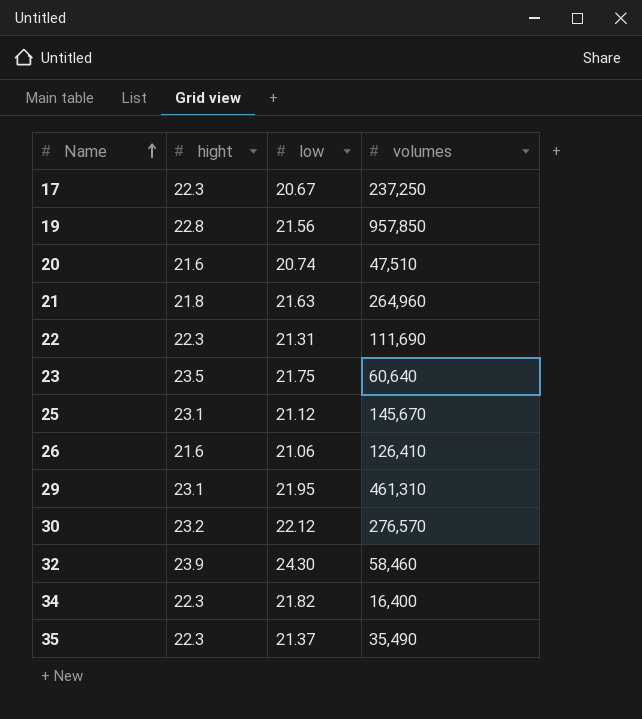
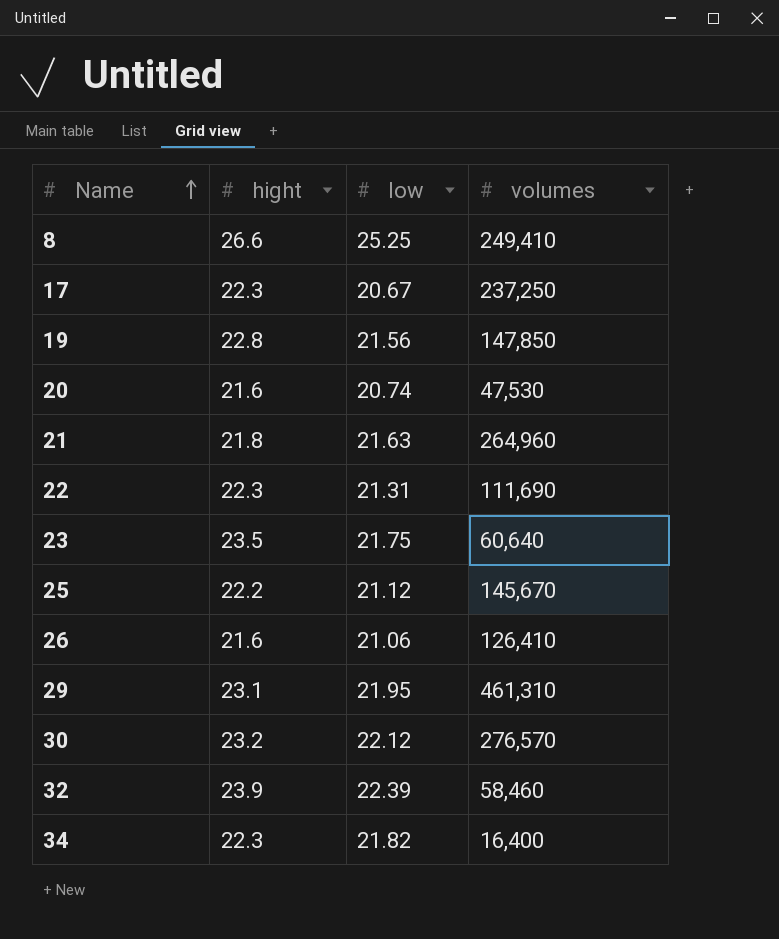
row 35: 22.3 | 21.37 | 35,490 -> none
row 8: none -> 26.6 | 25.25 | 249,410
19 | volumes: 957,850 -> 147,850
20 | volumes: 47,510 -> 47,530
25 | hight: 23.1 -> 22.2
32 | low: 24.30 -> 22.39

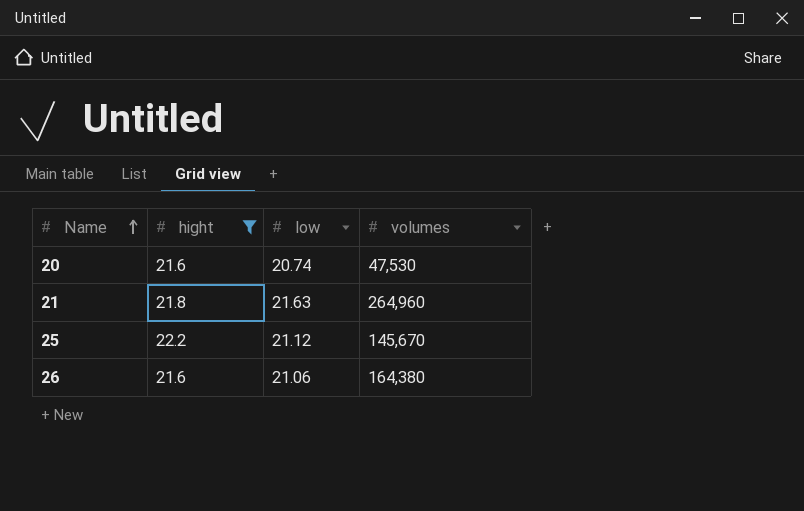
filter: none -> hight <= 22.2
26 | volumes: 126,410 -> 164,380

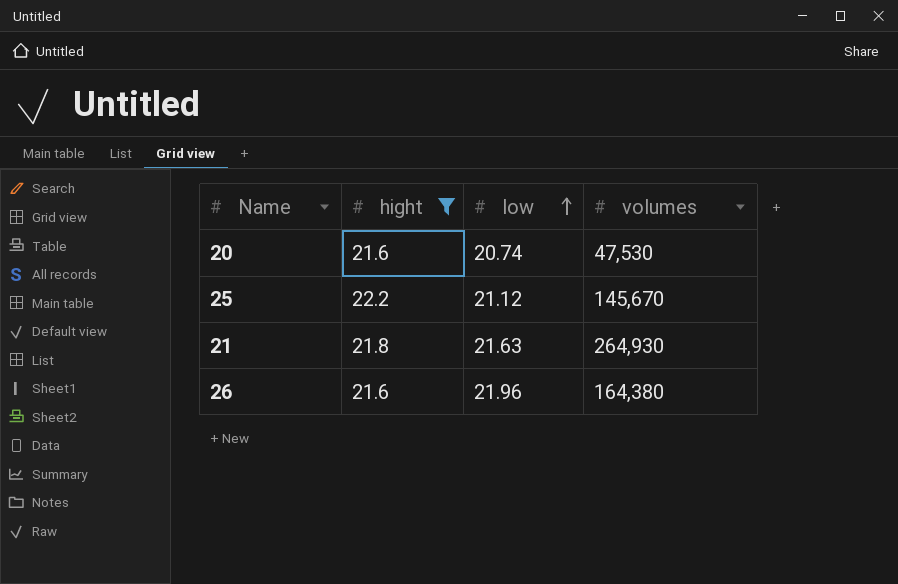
row order: Name ascending -> low ascending
21 | volumes: 264,960 -> 264,930
26 | low: 21.06 -> 21.96

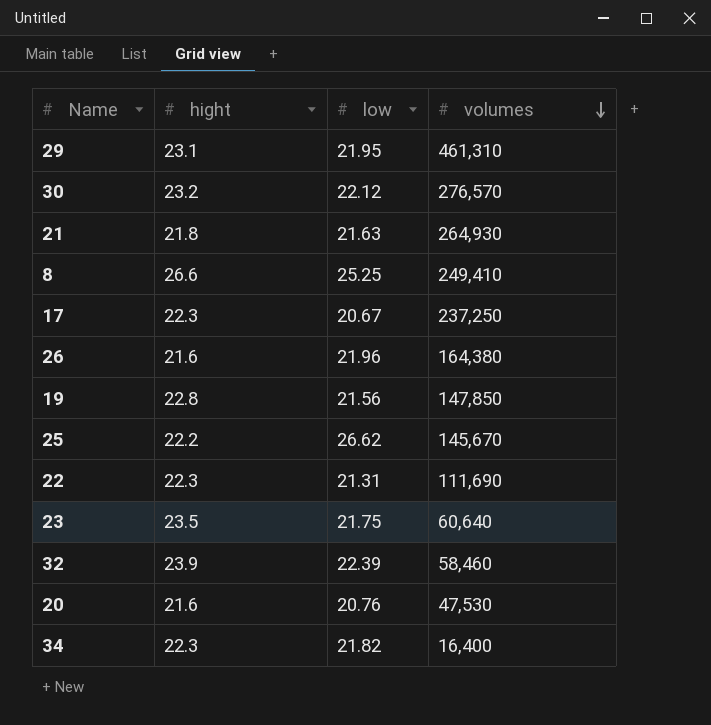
filter: hight <= 22.2 -> none
row order: low ascending -> volumes descending
25 | low: 21.12 -> 26.62
20 | low: 20.74 -> 20.76

